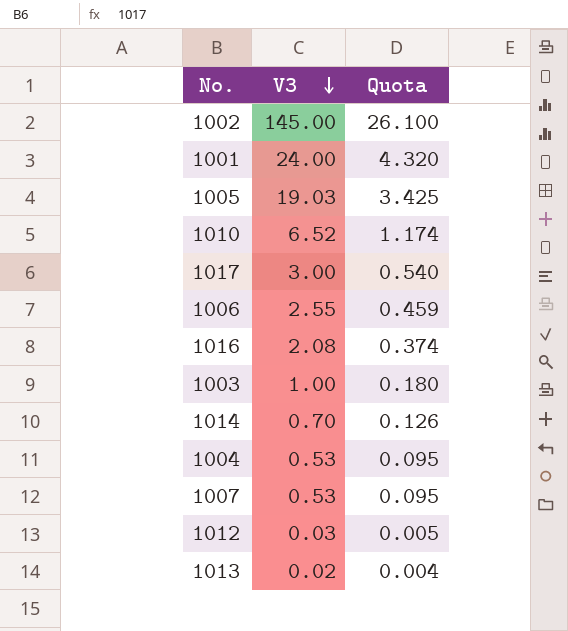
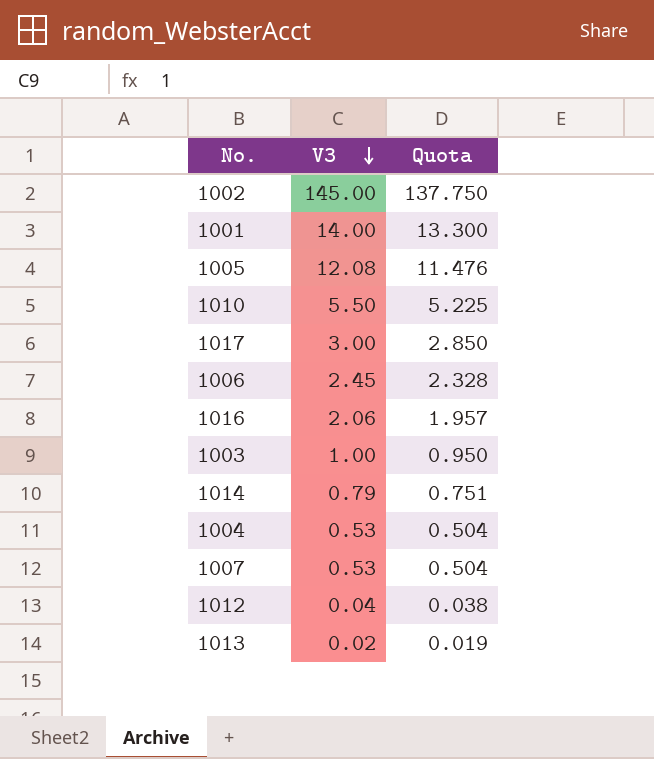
column Quota | formula: [V3] * 0.18 -> [V3] * 0.95
1001 | V3: 24.00 -> 14.00
1005 | V3: 19.03 -> 12.08
1010 | V3: 6.52 -> 5.50
1006 | V3: 2.55 -> 2.45
1016 | V3: 2.08 -> 2.06
1014 | V3: 0.70 -> 0.79
1012 | V3: 0.03 -> 0.04

